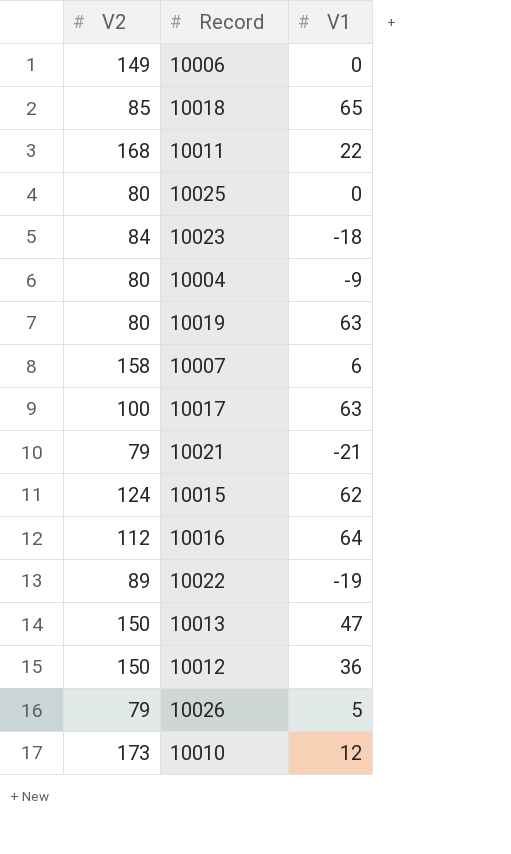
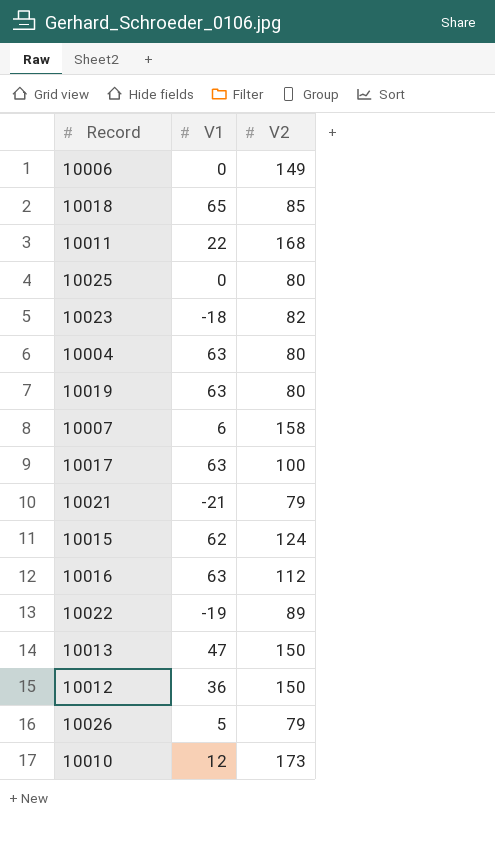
column V2 | position: 1 -> 3
10023 | V2: 84 -> 82
10004 | V1: -9 -> 63
10016 | V1: 64 -> 63

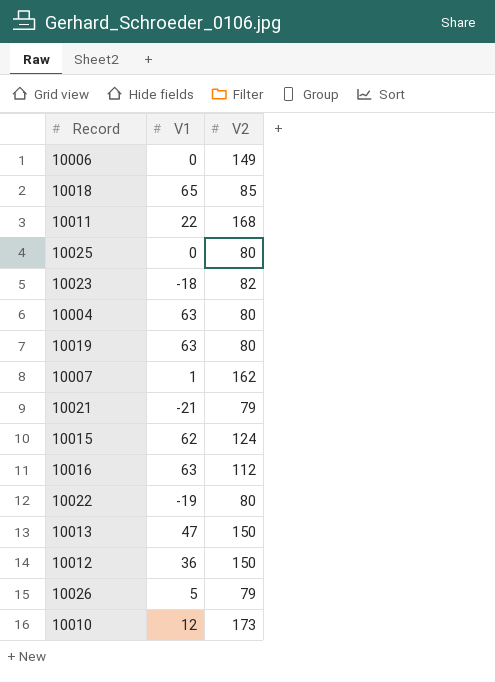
row 10017: 63 | 100 -> none
10007 | V1: 6 -> 1
10007 | V2: 158 -> 162
10022 | V2: 89 -> 80

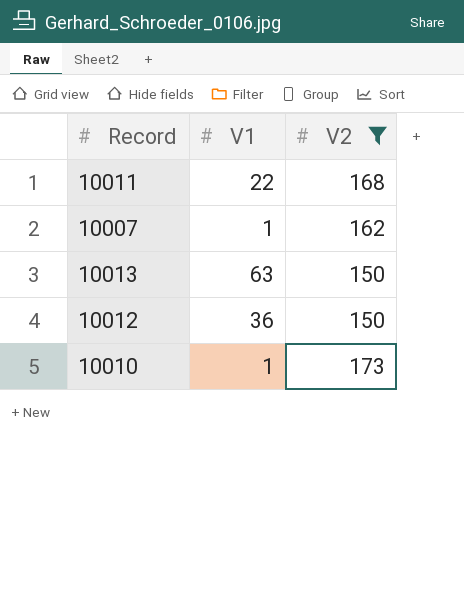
filter: none -> V2 >= 150
10013 | V1: 47 -> 63
10010 | V1: 12 -> 1

